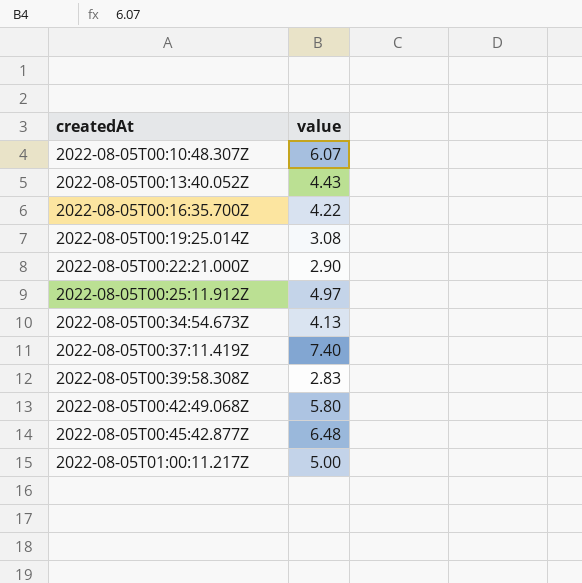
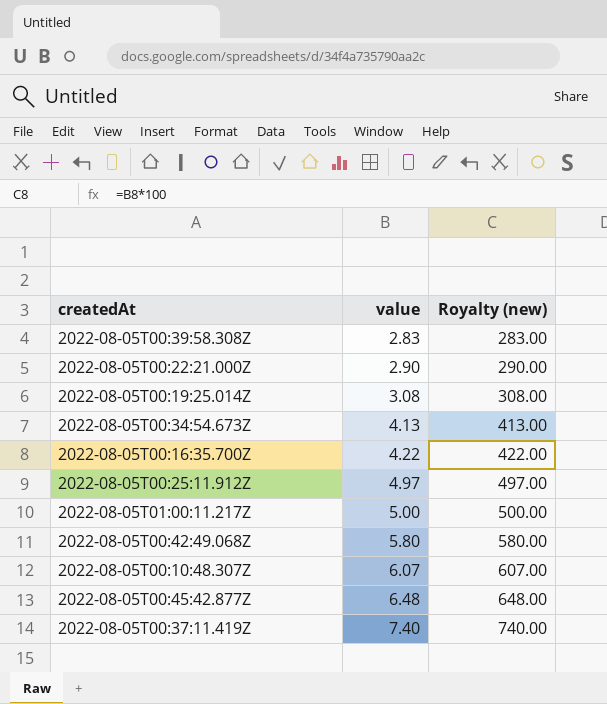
row order: createdAt ascending -> value ascending
column Royalty (new) | formula: none -> [value] * 100
row 2022-08-05T00:13:40.052Z: 4.43 -> none

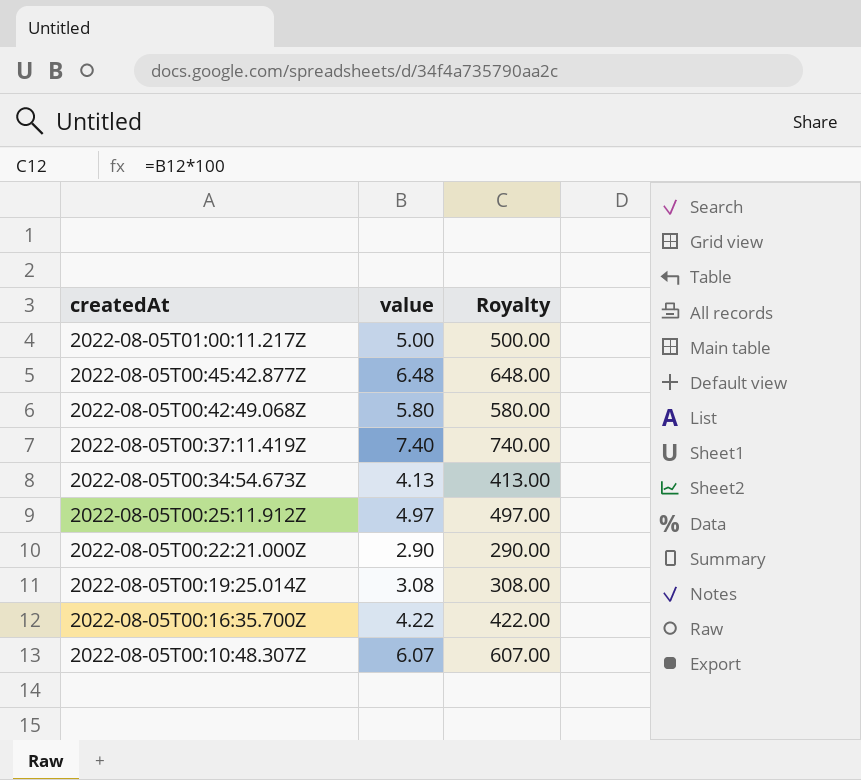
row order: value ascending -> createdAt descending
column name: Royalty (new) -> Royalty
row 2022-08-05T00:39:58.308Z: 2.83 | 283.00 -> none

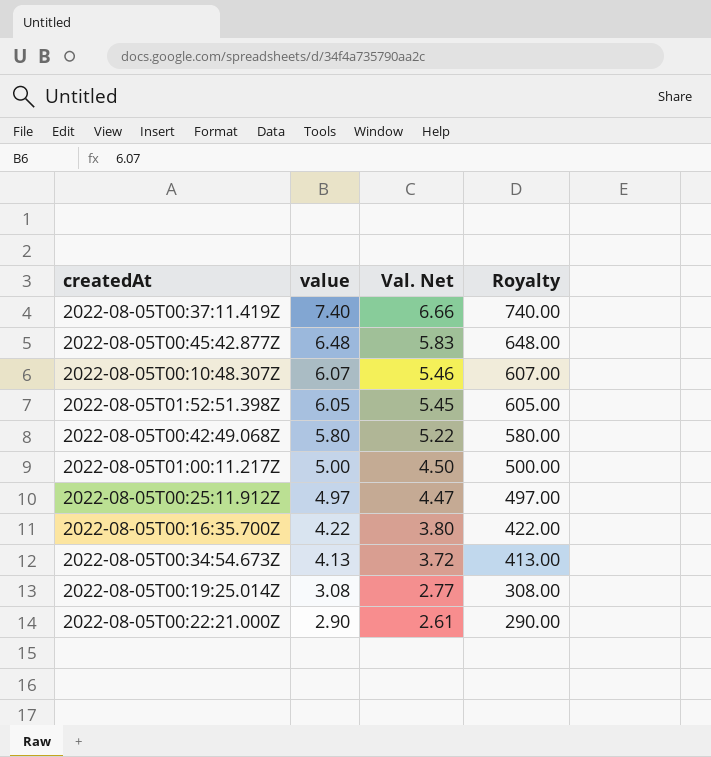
row order: createdAt descending -> value descending
column Val. Net | formula: none -> [value] * 0.9
row 2022-08-05T01:52:51.398Z: none -> 6.05 | 5.45 | 605.00

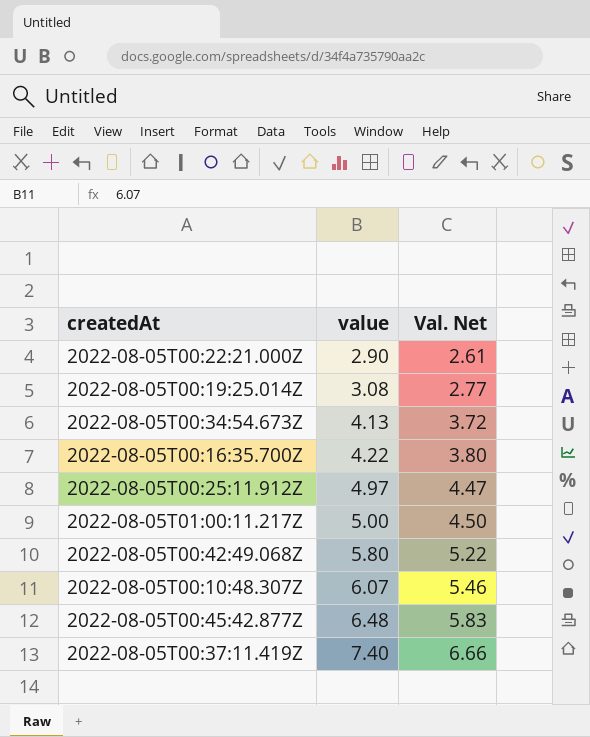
row order: value descending -> value ascending
column Royalty | formula: [value] * 100 -> none
row 2022-08-05T01:52:51.398Z: 6.05 | 5.45 | 605.00 -> none

